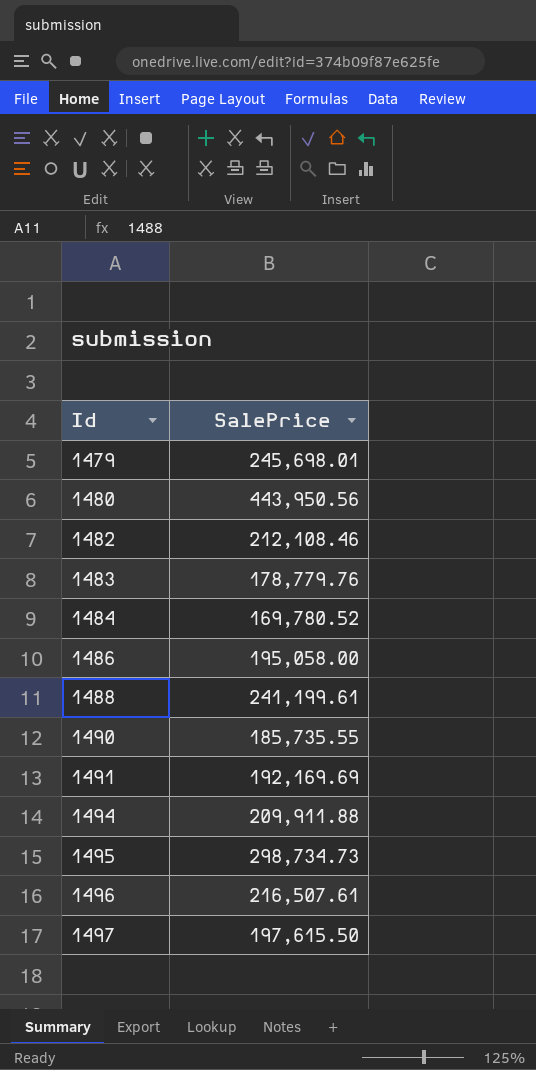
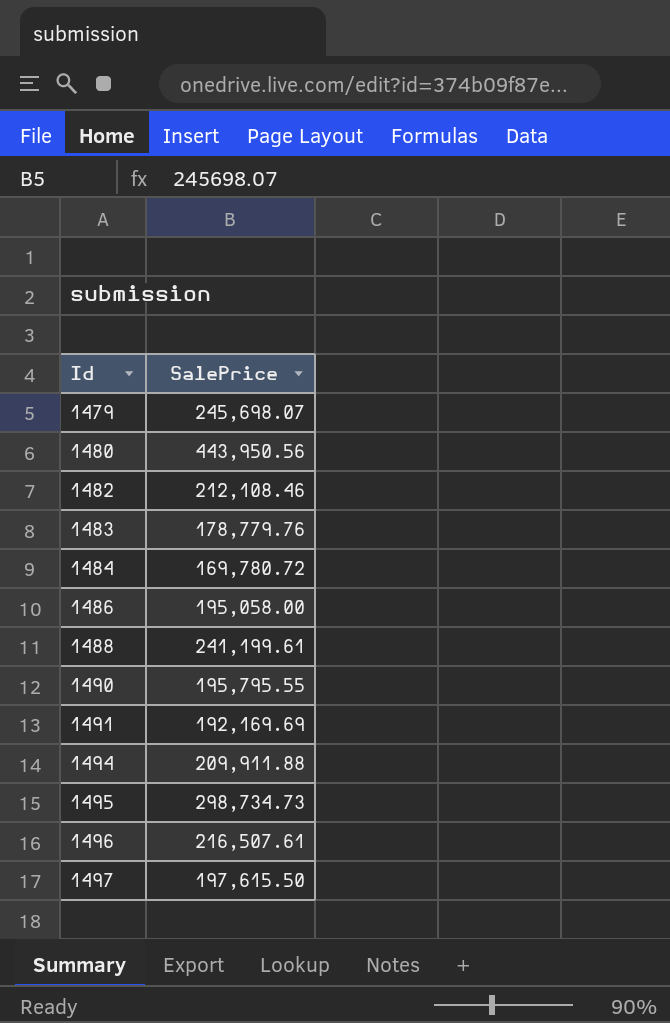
1479 | SalePrice: 245,698.01 -> 245,698.07
1484 | SalePrice: 169,780.52 -> 169,780.72
1490 | SalePrice: 185,735.55 -> 195,795.55

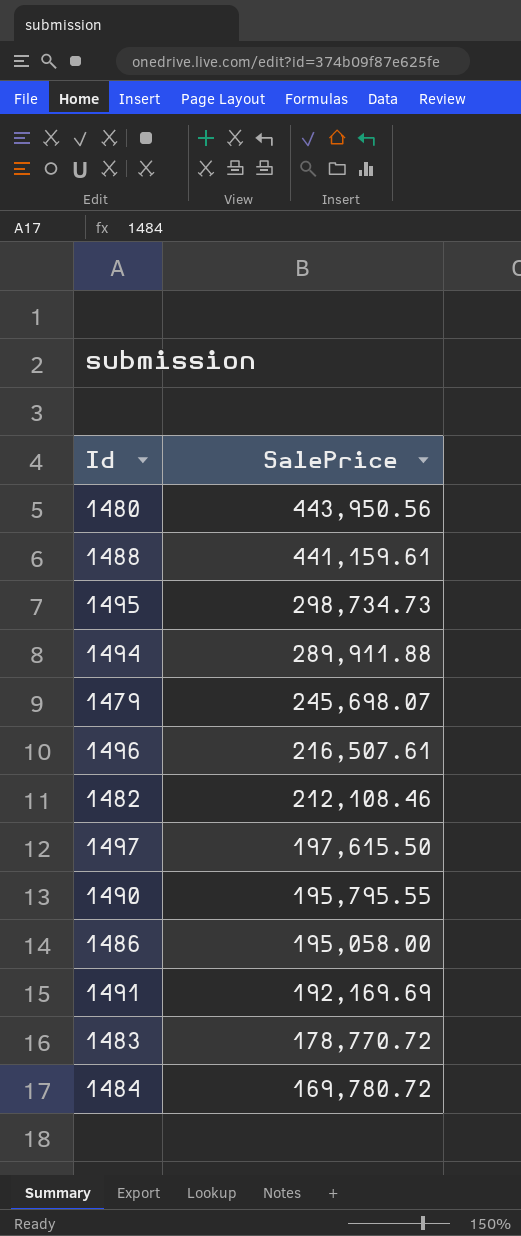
row order: Id ascending -> SalePrice descending
1488 | SalePrice: 241,199.61 -> 441,159.61
1494 | SalePrice: 209,911.88 -> 289,911.88
1483 | SalePrice: 178,779.76 -> 178,770.72

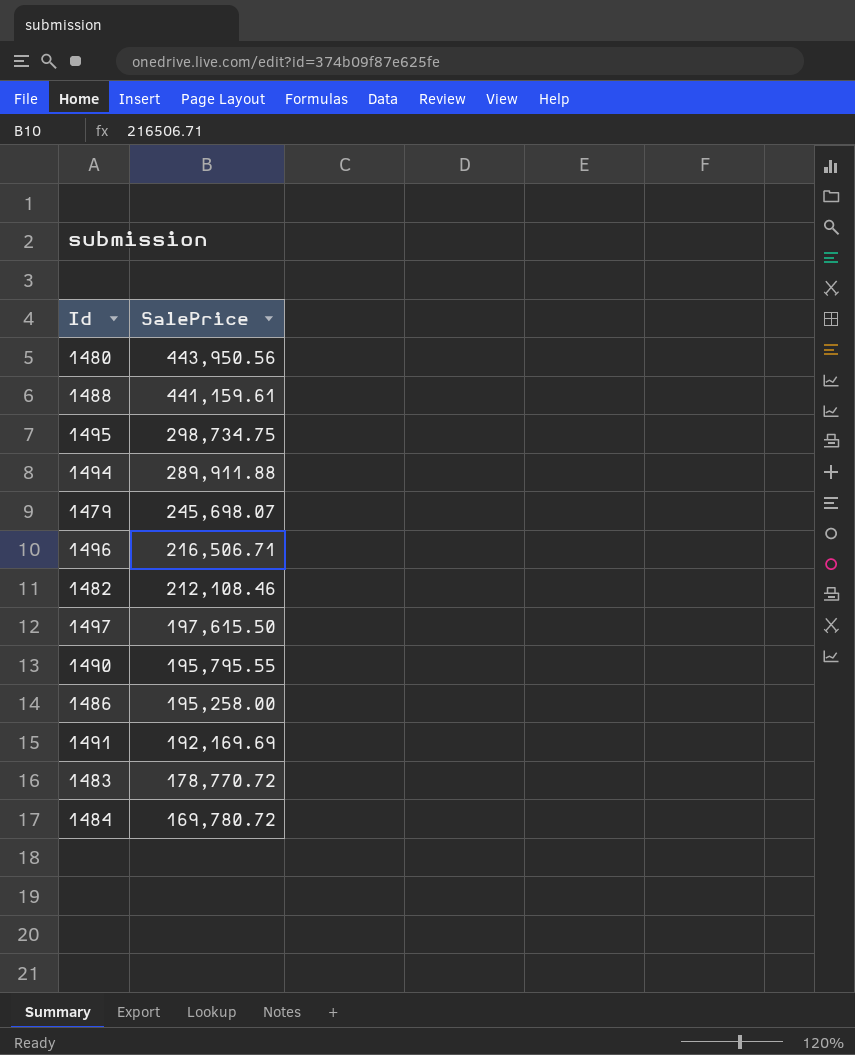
1495 | SalePrice: 298,734.73 -> 298,734.75
1496 | SalePrice: 216,507.61 -> 216,506.71
1486 | SalePrice: 195,058.00 -> 195,258.00

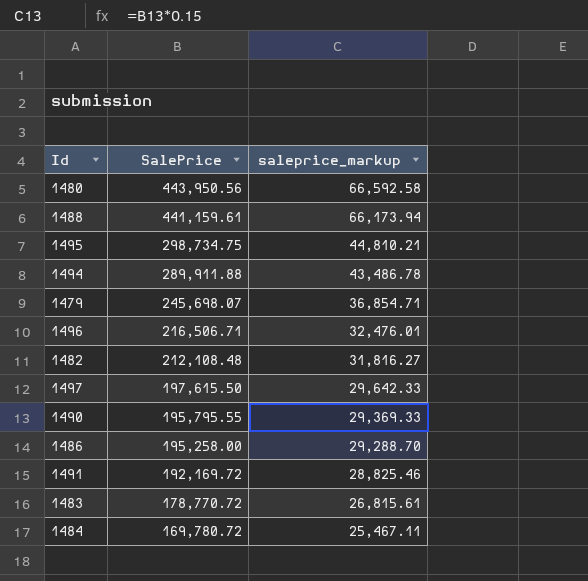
column saleprice_markup | formula: none -> [SalePrice] * 0.15
1482 | SalePrice: 212,108.46 -> 212,108.48
1491 | SalePrice: 192,169.69 -> 192,169.72

